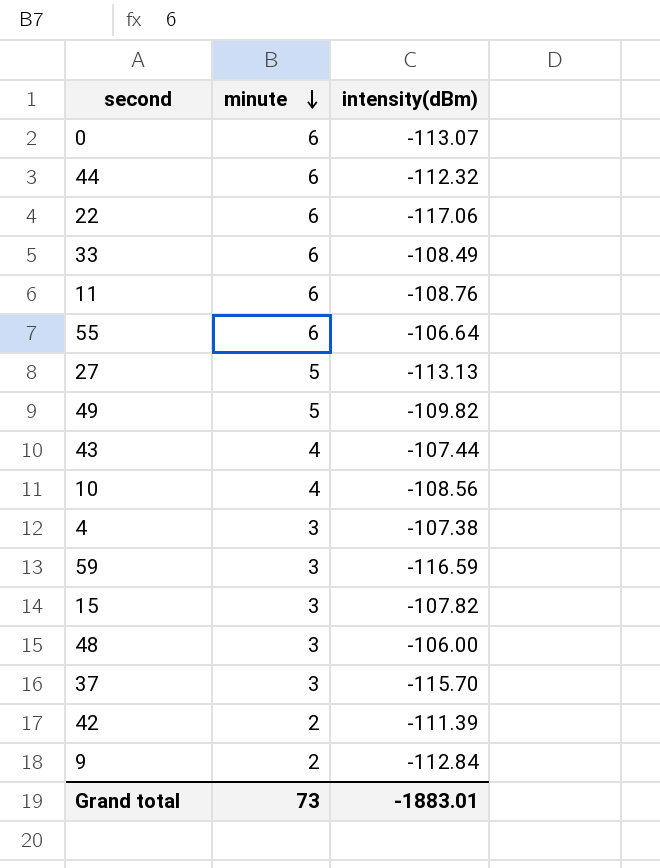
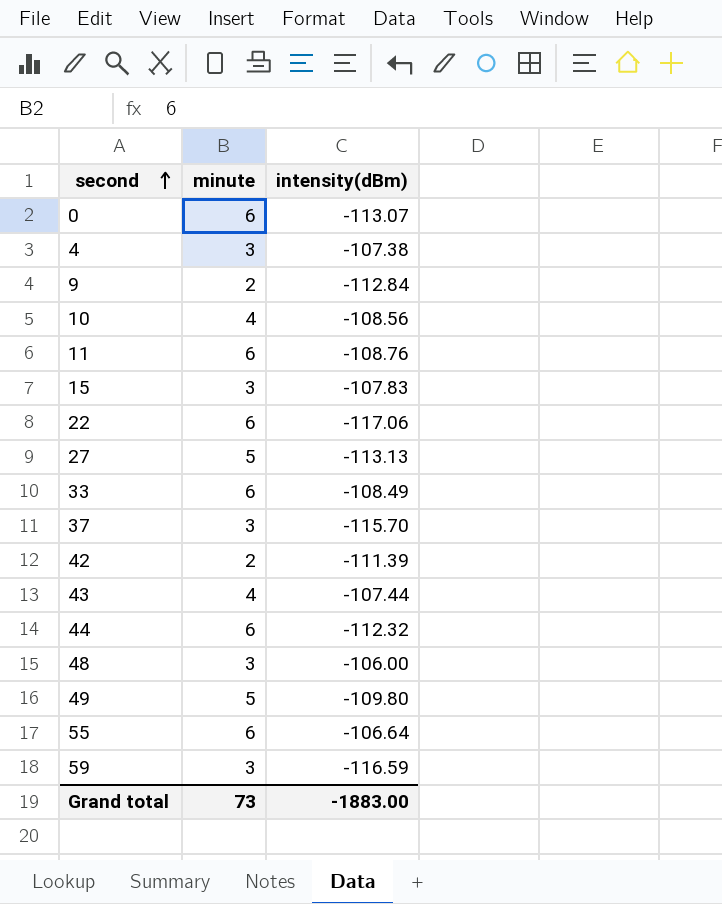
row order: minute descending -> second ascending
15 | intensity(dBm): -107.82 -> -107.83
49 | intensity(dBm): -109.82 -> -109.80
Grand total | intensity(dBm): -1883.01 -> -1883.00

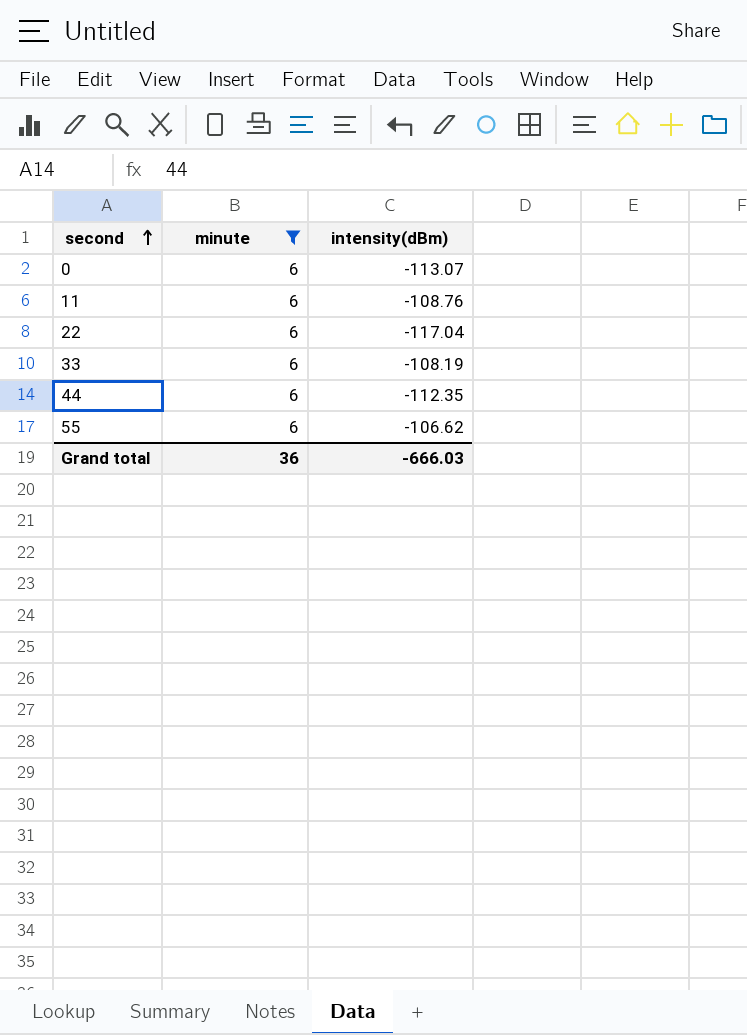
filter: none -> minute = 6
22 | intensity(dBm): -117.06 -> -117.04
33 | intensity(dBm): -108.49 -> -108.19
44 | intensity(dBm): -112.32 -> -112.35
55 | intensity(dBm): -106.64 -> -106.62
Grand total | minute: 73 -> 36
Grand total | intensity(dBm): -1883.00 -> -666.03

